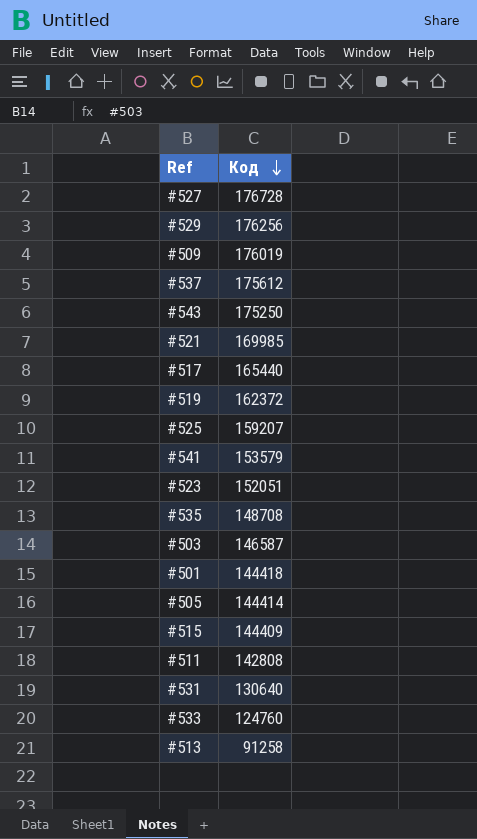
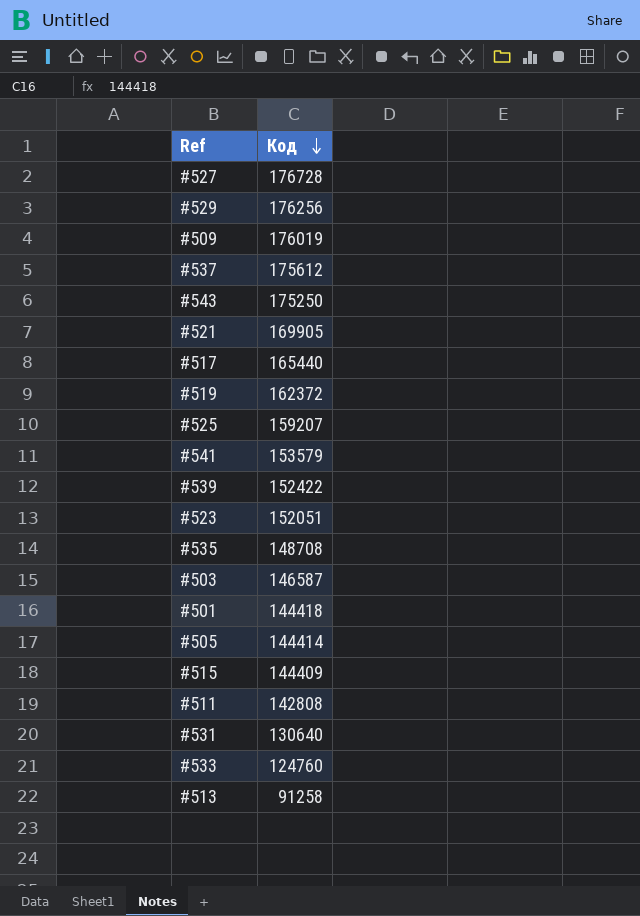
#521 | Код: 169985 -> 169905
row #539: none -> 152422

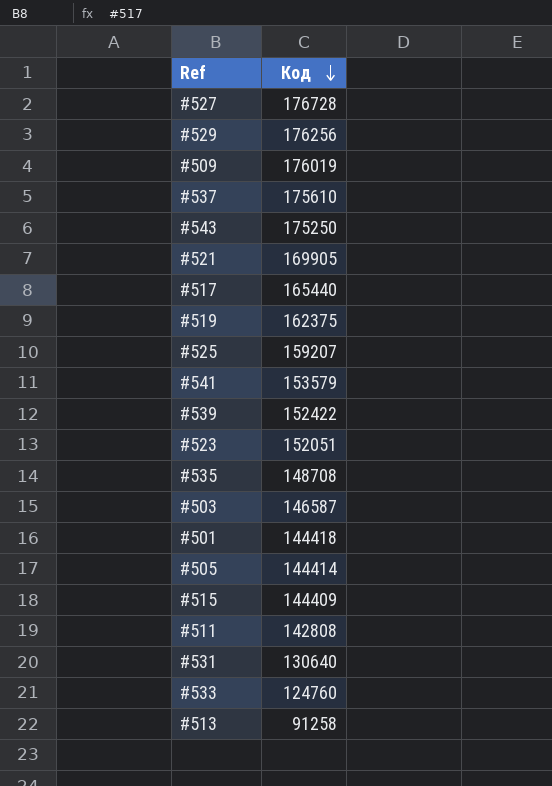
#537 | Код: 175612 -> 175610
#519 | Код: 162372 -> 162375

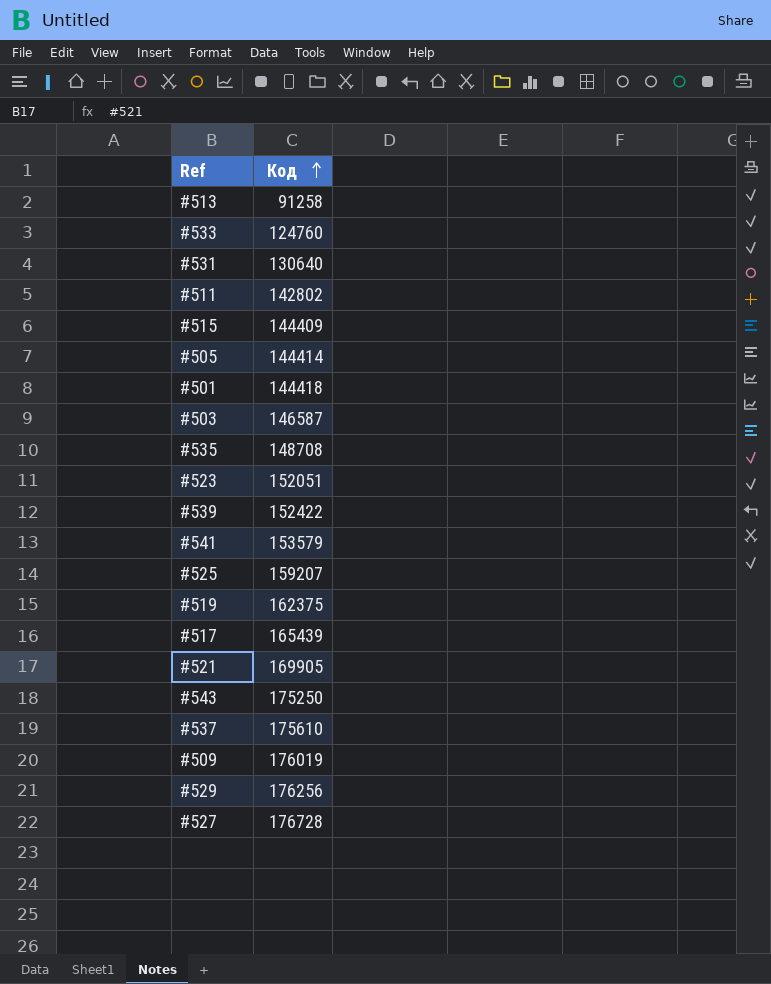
row order: Код descending -> Код ascending
#511 | Код: 142808 -> 142802
#517 | Код: 165440 -> 165439

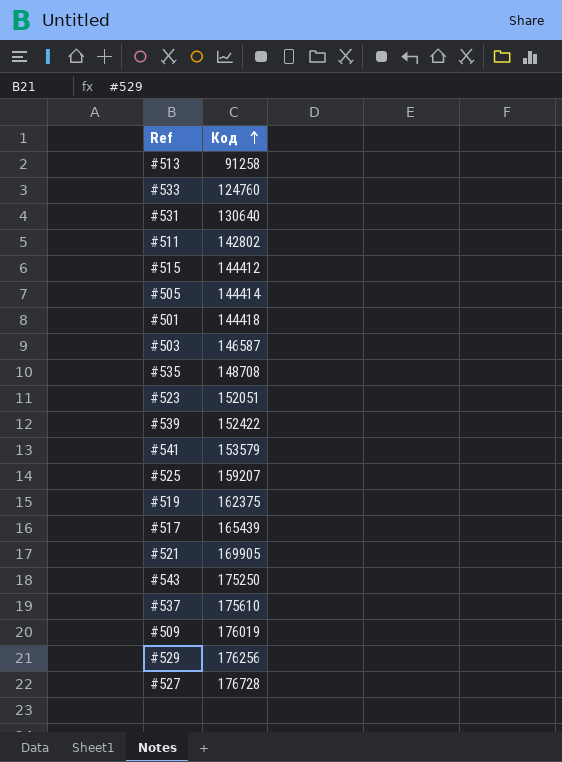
#515 | Код: 144409 -> 144412

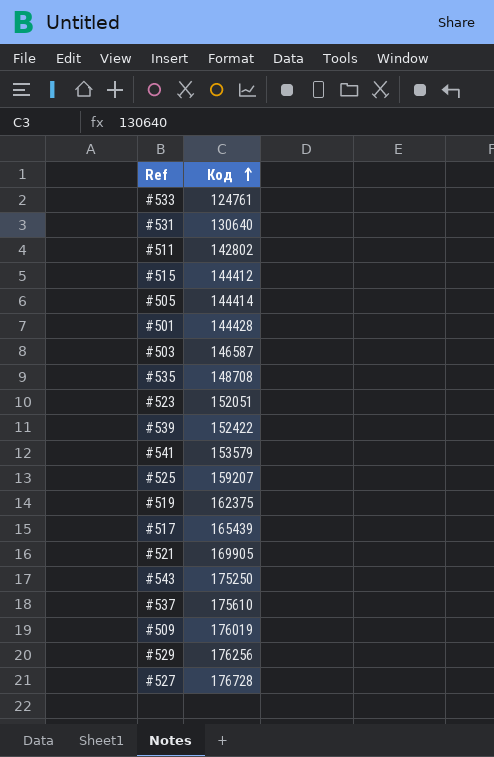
row #513: 91258 -> none
#533 | Код: 124760 -> 124761
#501 | Код: 144418 -> 144428

